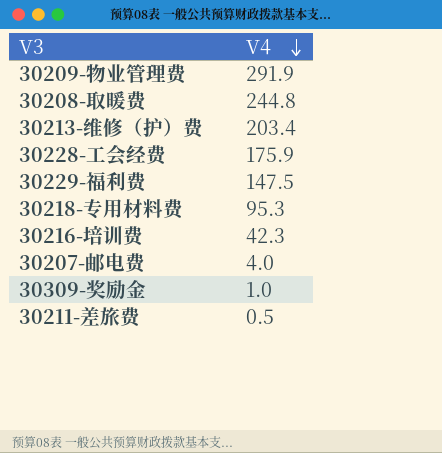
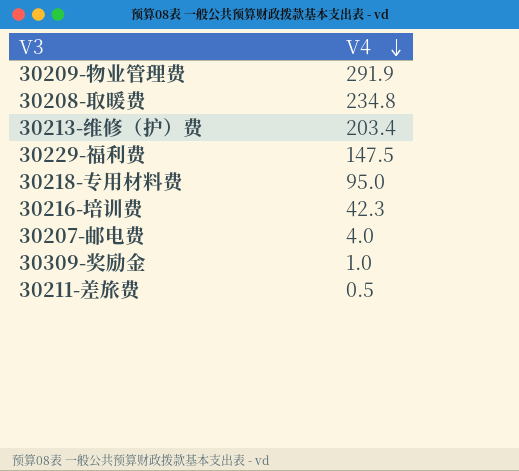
row 30228-工会经费: 175.9 -> none
30208-取暖费 | V4: 244.8 -> 234.8
30218-专用材料费 | V4: 95.3 -> 95.0

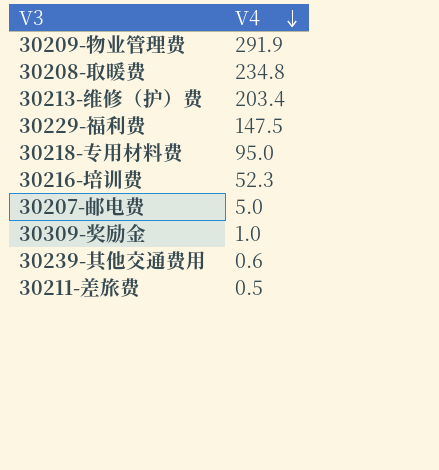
30216-培训费 | V4: 42.3 -> 52.3
30207-邮电费 | V4: 4.0 -> 5.0
row 30239-其他交通费用: none -> 0.6

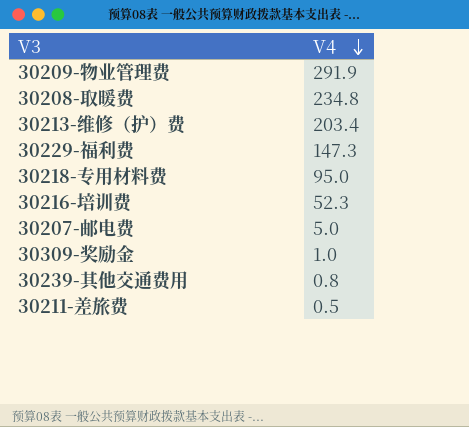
30229-福利费 | V4: 147.5 -> 147.3
30239-其他交通费用 | V4: 0.6 -> 0.8

